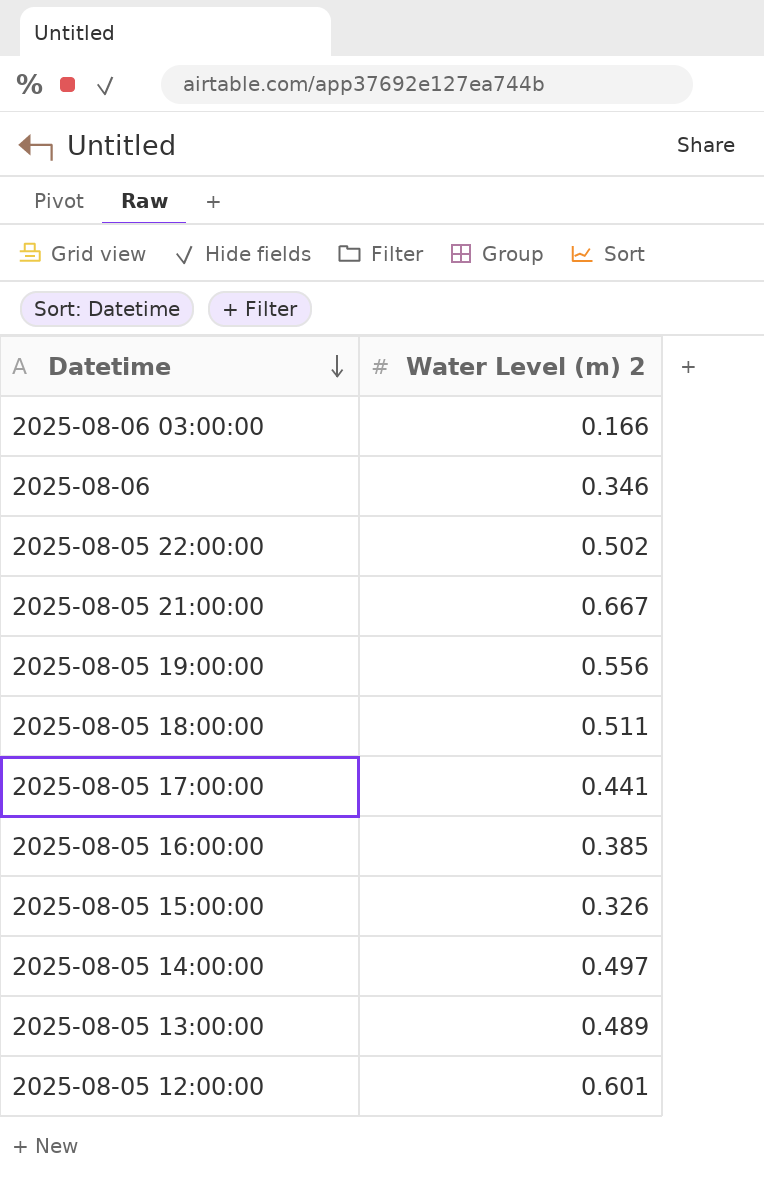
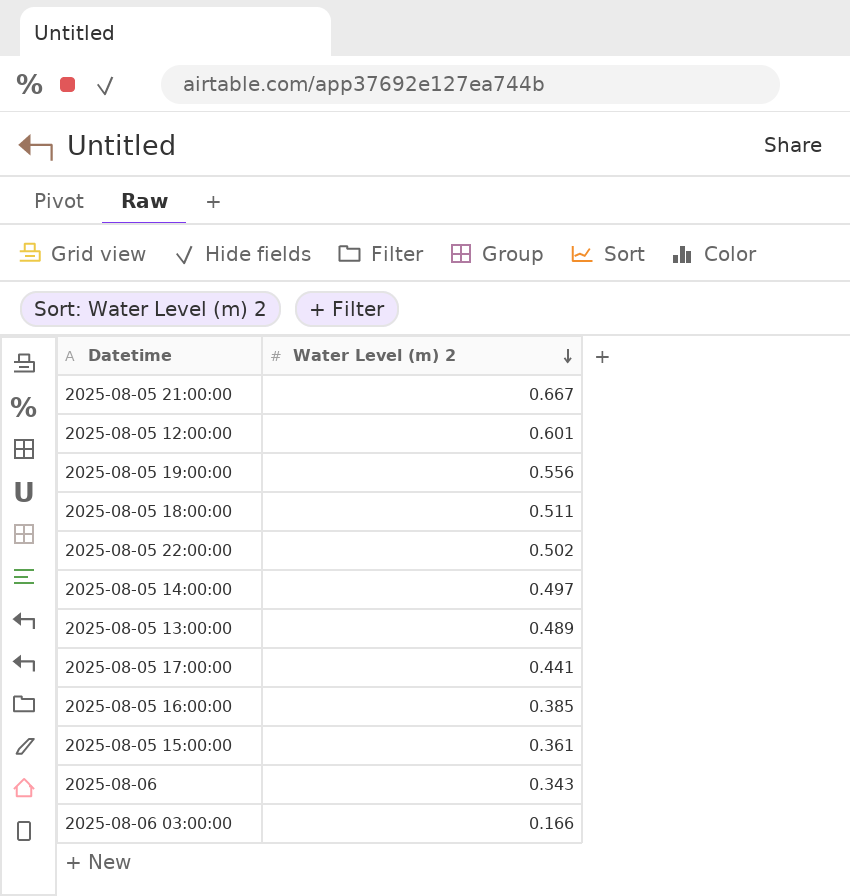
row order: Datetime descending -> Water Level (m) 2 descending
2025-08-05 15:00:00 | Water Level (m) 2: 0.326 -> 0.361
2025-08-06 | Water Level (m) 2: 0.346 -> 0.343

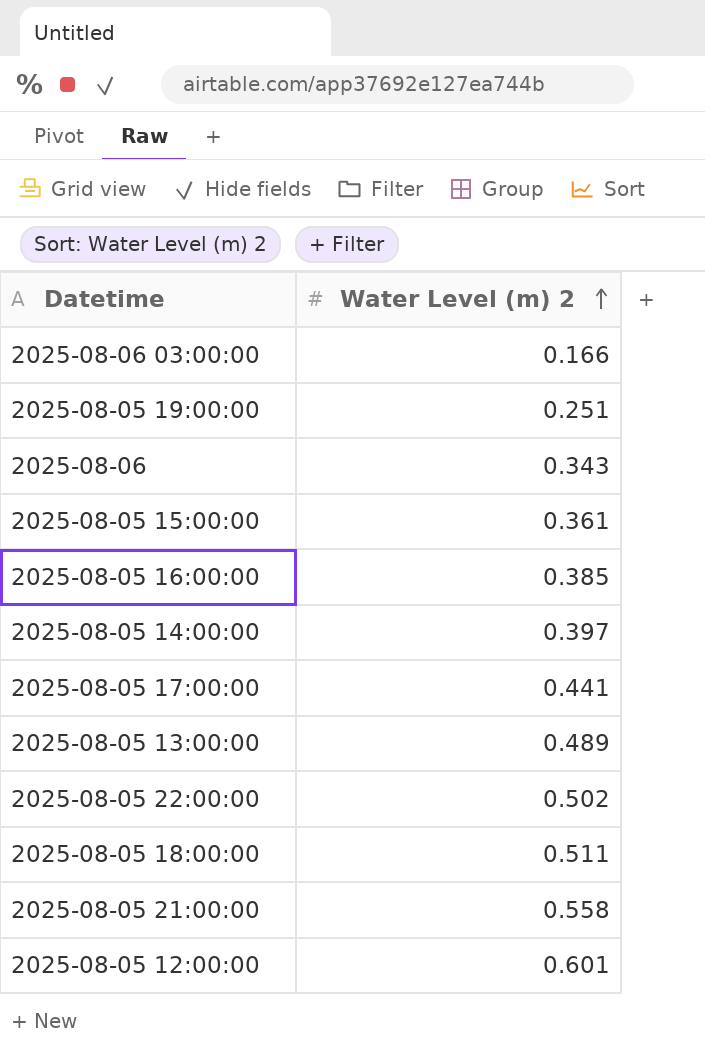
row order: Water Level (m) 2 descending -> Water Level (m) 2 ascending
2025-08-05 19:00:00 | Water Level (m) 2: 0.556 -> 0.251
2025-08-05 14:00:00 | Water Level (m) 2: 0.497 -> 0.397
2025-08-05 21:00:00 | Water Level (m) 2: 0.667 -> 0.558

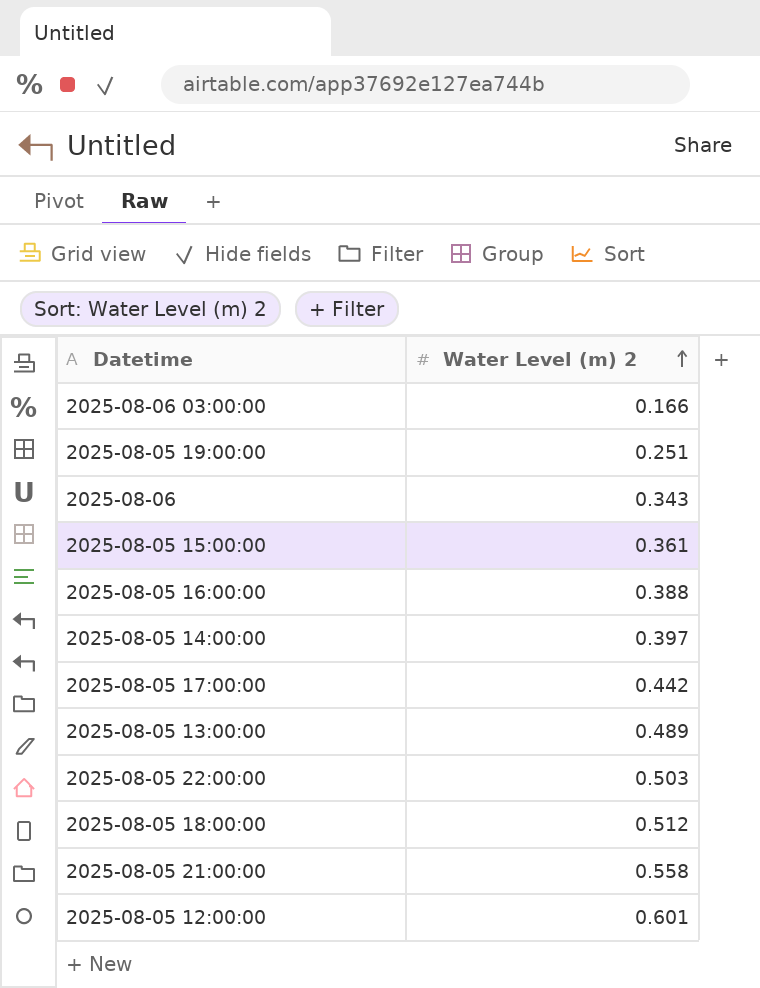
2025-08-05 16:00:00 | Water Level (m) 2: 0.385 -> 0.388
2025-08-05 17:00:00 | Water Level (m) 2: 0.441 -> 0.442
2025-08-05 22:00:00 | Water Level (m) 2: 0.502 -> 0.503
2025-08-05 18:00:00 | Water Level (m) 2: 0.511 -> 0.512

